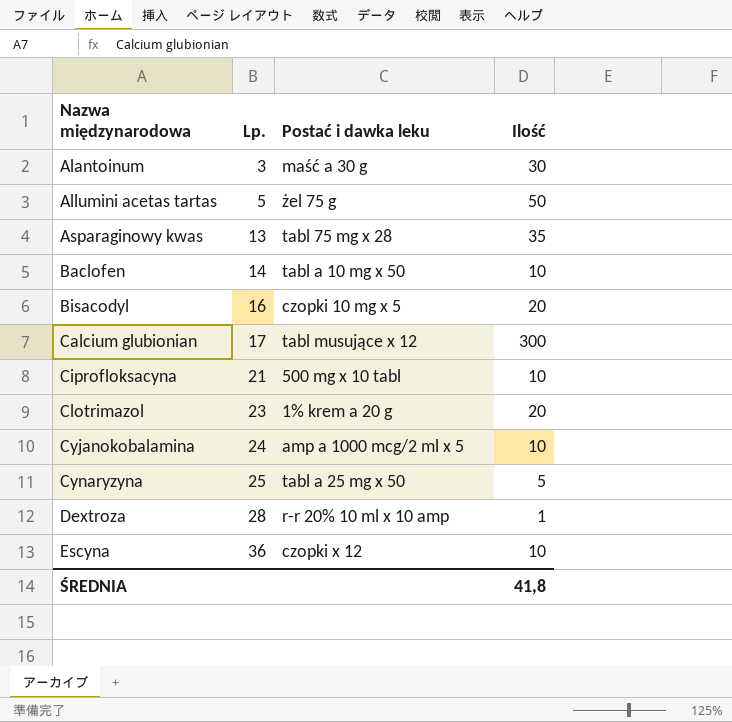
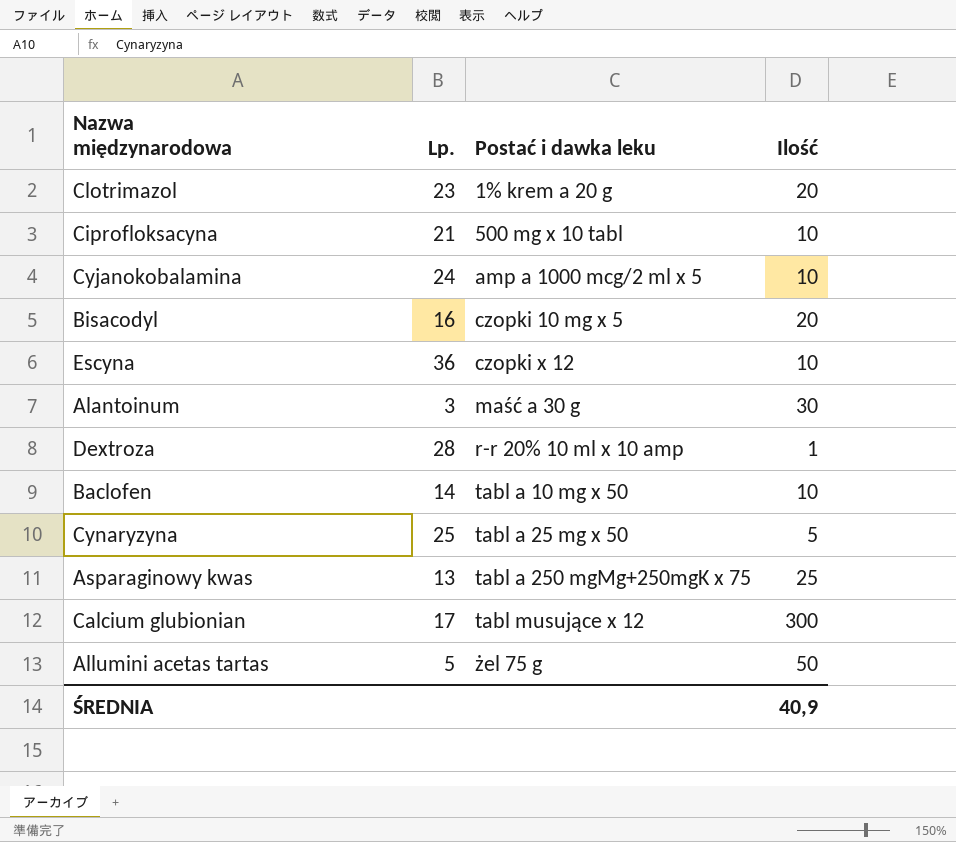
row order: Nazwa międzynarodowa ascending -> Postać i dawka leku ascending
Asparaginowy kwas | Postać i dawka leku: tabl 75 mg x 28 -> tabl a 250 mgMg+250mgK x 75
Asparaginowy kwas | Ilość: 35 -> 25
ŚREDNIA | Ilość: 41,8 -> 40,9

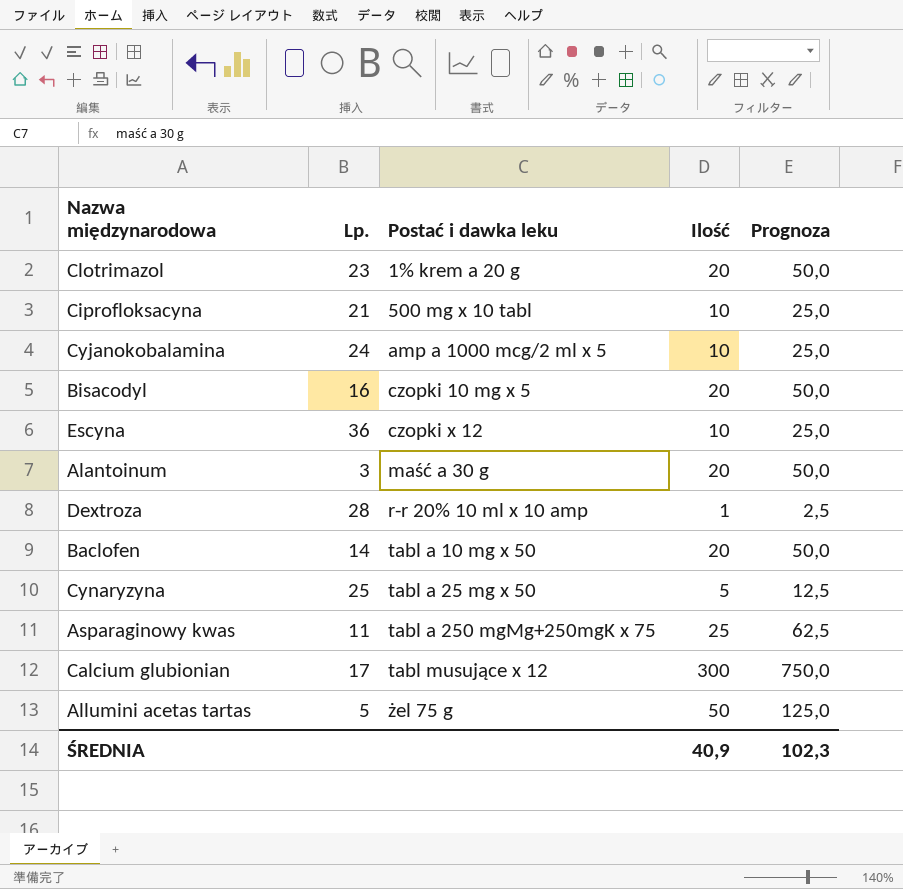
column Prognoza | formula: none -> [Ilość] * 2,5
Alantoinum | Ilość: 30 -> 20
Baclofen | Ilość: 10 -> 20
Asparaginowy kwas | Lp.: 13 -> 11

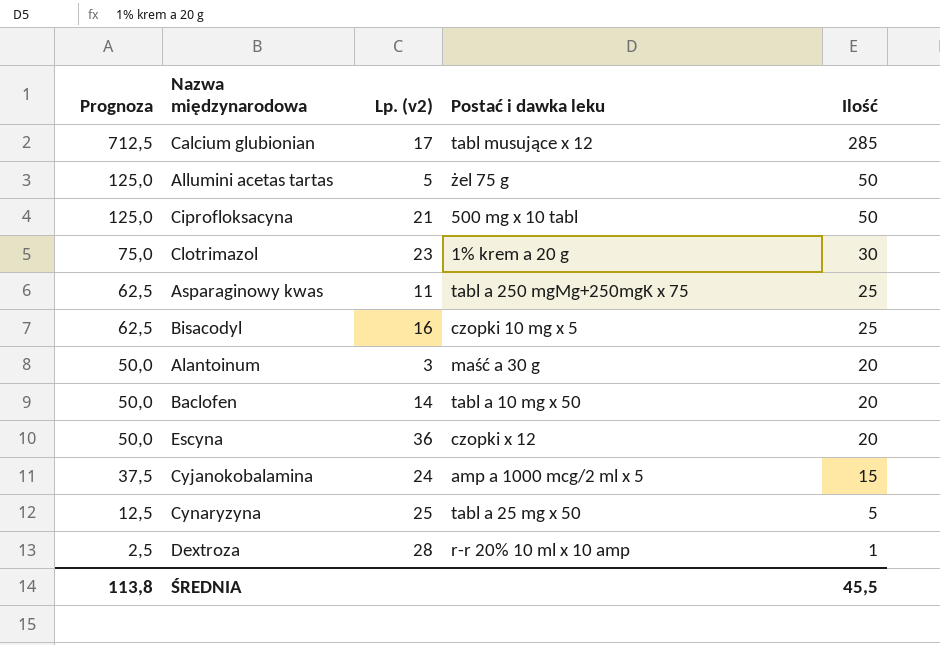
row order: Postać i dawka leku ascending -> Prognoza descending
column Prognoza | position: 5 -> 1
column name: Lp. -> Lp. (v2)
Calcium glubionian | Prognoza: 750,0 -> 712,5
Calcium glubionian | Ilość: 300 -> 285
Ciprofloksacyna | Prognoza: 25,0 -> 125,0
Ciprofloksacyna | Ilość: 10 -> 50
Clotrimazol | Prognoza: 50,0 -> 75,0
Clotrimazol | Ilość: 20 -> 30
Bisacodyl | Prognoza: 50,0 -> 62,5
Bisacodyl | Ilość: 20 -> 25
Escyna | Prognoza: 25,0 -> 50,0
Escyna | Ilość: 10 -> 20
Cyjanokobalamina | Prognoza: 25,0 -> 37,5
Cyjanokobalamina | Ilość: 10 -> 15
ŚREDNIA | Prognoza: 102,3 -> 113,8
ŚREDNIA | Ilość: 40,9 -> 45,5

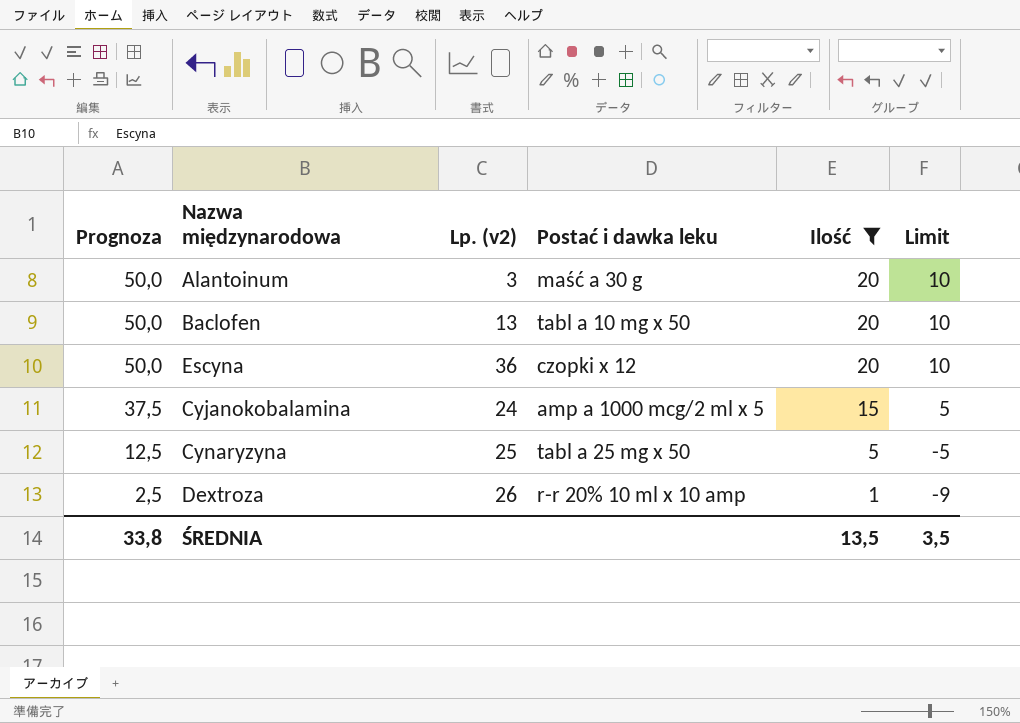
filter: none -> Ilość <= 20
column Limit | formula: none -> [Ilość] - 10
Baclofen | Lp. (v2): 14 -> 13
Dextroza | Lp. (v2): 28 -> 26
ŚREDNIA | Prognoza: 113,8 -> 33,8
ŚREDNIA | Ilość: 45,5 -> 13,5

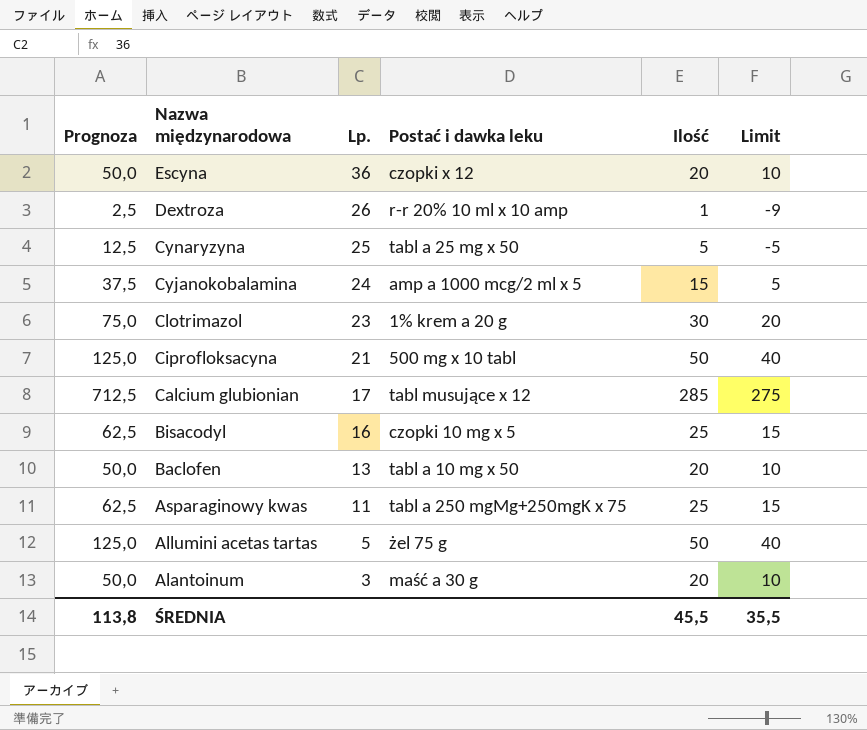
filter: Ilość <= 20 -> none
row order: Prognoza descending -> Nazwa międzynarodowa descending
column name: Lp. (v2) -> Lp.
ŚREDNIA | Prognoza: 33,8 -> 113,8
ŚREDNIA | Ilość: 13,5 -> 45,5
ŚREDNIA | Limit: 3,5 -> 35,5

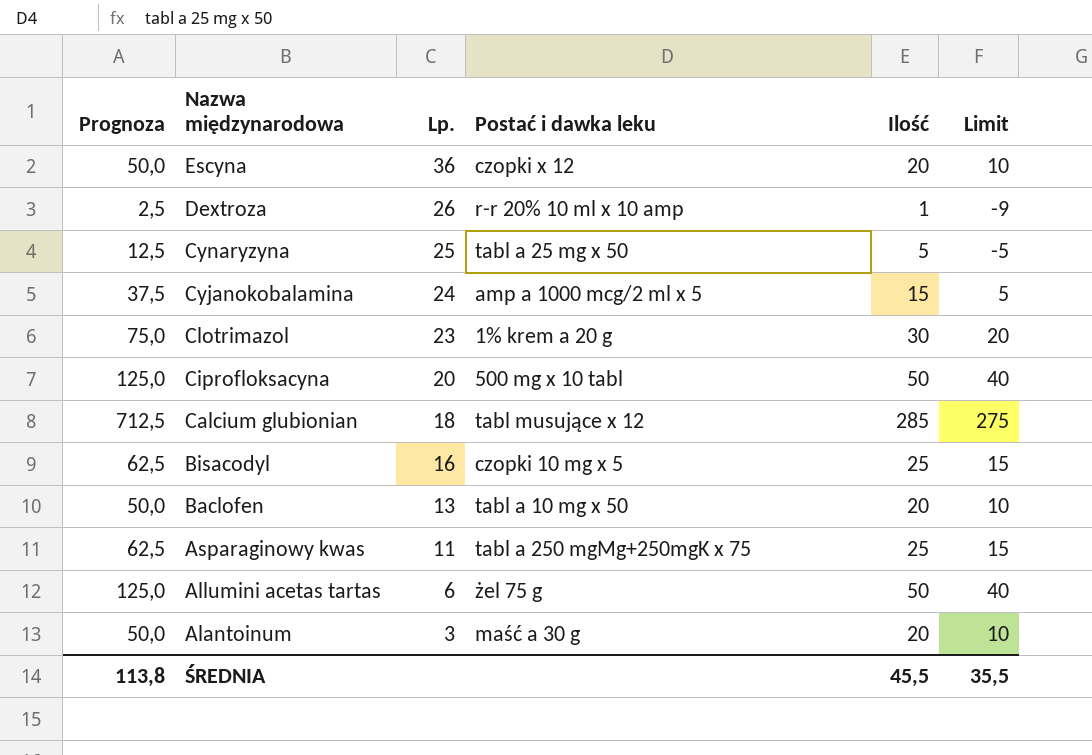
Ciprofloksacyna | Lp.: 21 -> 20
Calcium glubionian | Lp.: 17 -> 18
Allumini acetas tartas | Lp.: 5 -> 6

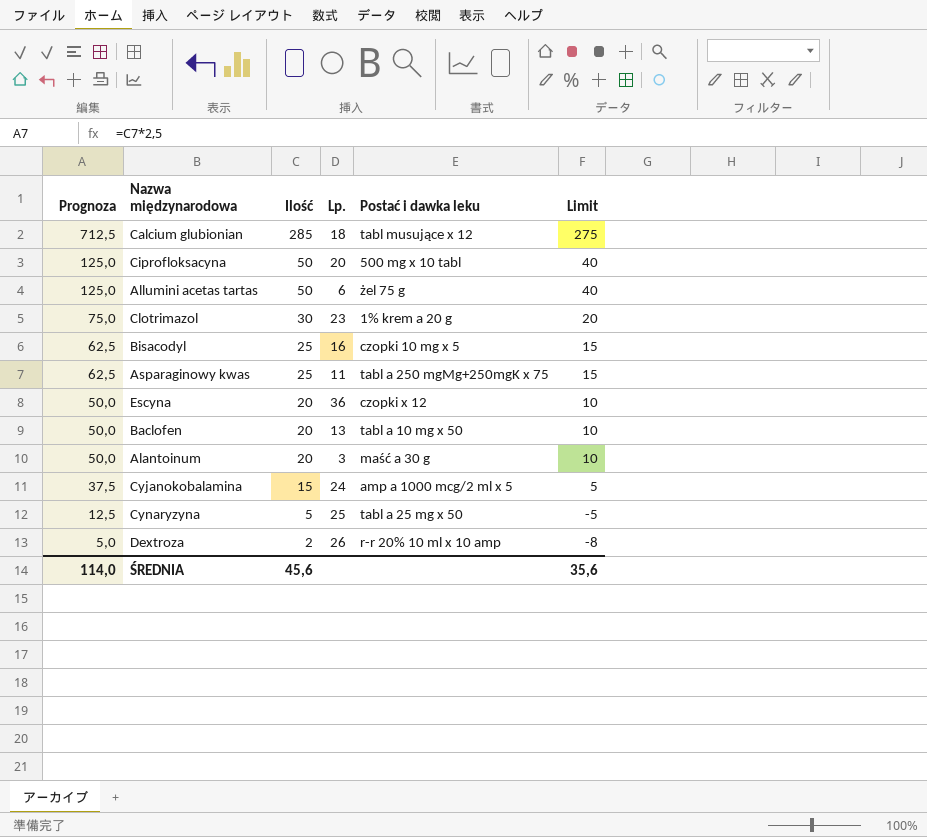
row order: Nazwa międzynarodowa descending -> Prognoza descending
column Ilość | position: 5 -> 3
Dextroza | Prognoza: 2,5 -> 5,0
Dextroza | Ilość: 1 -> 2
Dextroza | Limit: -9 -> -8
ŚREDNIA | Prognoza: 113,8 -> 114,0
ŚREDNIA | Ilość: 45,5 -> 45,6
ŚREDNIA | Limit: 35,5 -> 35,6

